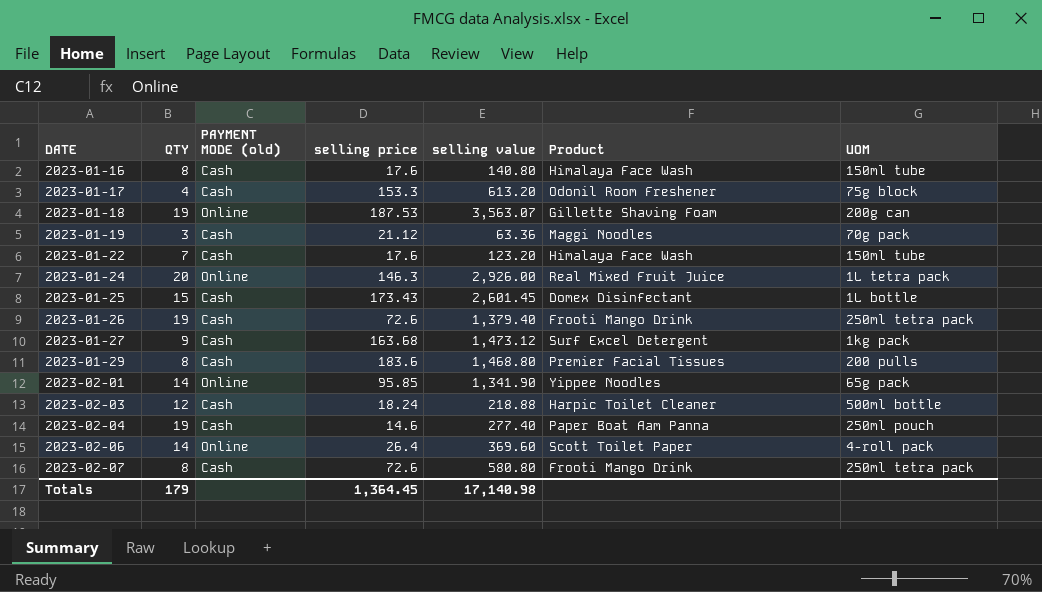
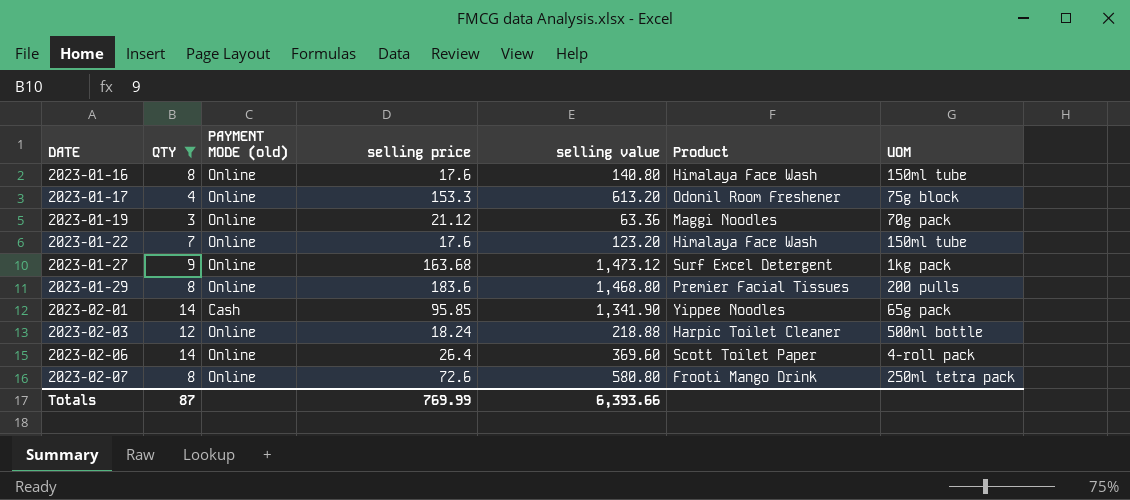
filter: none -> QTY <= 14
2023-01-16 | PAYMENT MODE (old): Cash -> Online
2023-01-17 | PAYMENT MODE (old): Cash -> Online
2023-01-19 | PAYMENT MODE (old): Cash -> Online
2023-01-22 | PAYMENT MODE (old): Cash -> Online
2023-01-27 | PAYMENT MODE (old): Cash -> Online
2023-01-29 | PAYMENT MODE (old): Cash -> Online
2023-02-01 | PAYMENT MODE (old): Online -> Cash
2023-02-03 | PAYMENT MODE (old): Cash -> Online
2023-02-07 | PAYMENT MODE (old): Cash -> Online
Totals | QTY: 179 -> 87
Totals | selling price: 1,364.45 -> 769.99
Totals | selling value: 17,140.98 -> 6,393.66

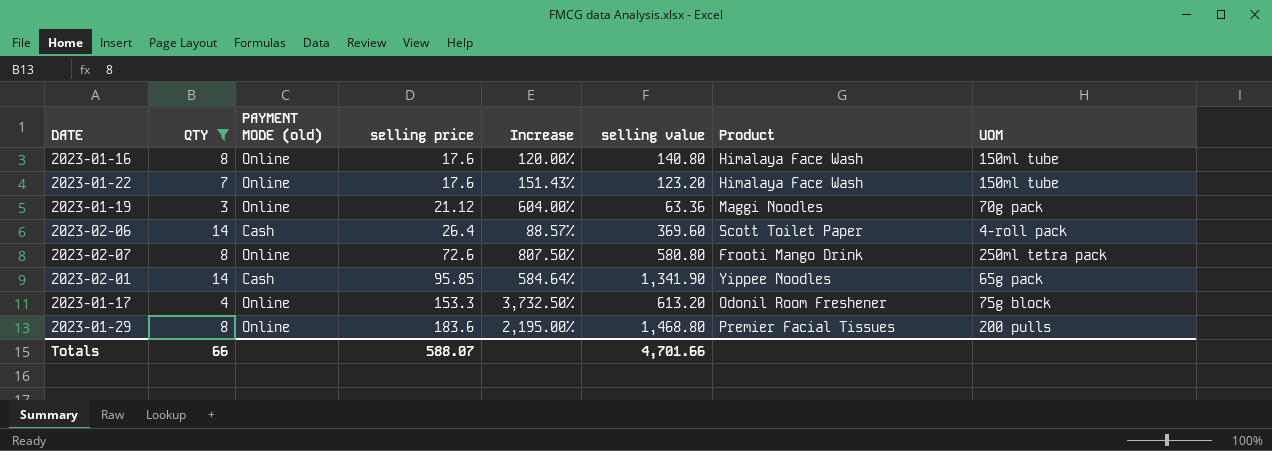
row order: DATE ascending -> selling price ascending
column Increase | formula: none -> ([selling price] - [QTY]) / [QTY]
row 2023-01-27: 9 | Online | 163.68 | 1,473.12 | Surf Excel Detergent | 1kg pack -> none
row 2023-02-03: 12 | Online | 18.24 | 218.88 | Harpic Toilet Cleaner | 500ml bottle -> none
2023-02-06 | PAYMENT MODE (old): Online -> Cash
Totals | QTY: 87 -> 66
Totals | selling price: 769.99 -> 588.07
Totals | selling value: 6,393.66 -> 4,701.66

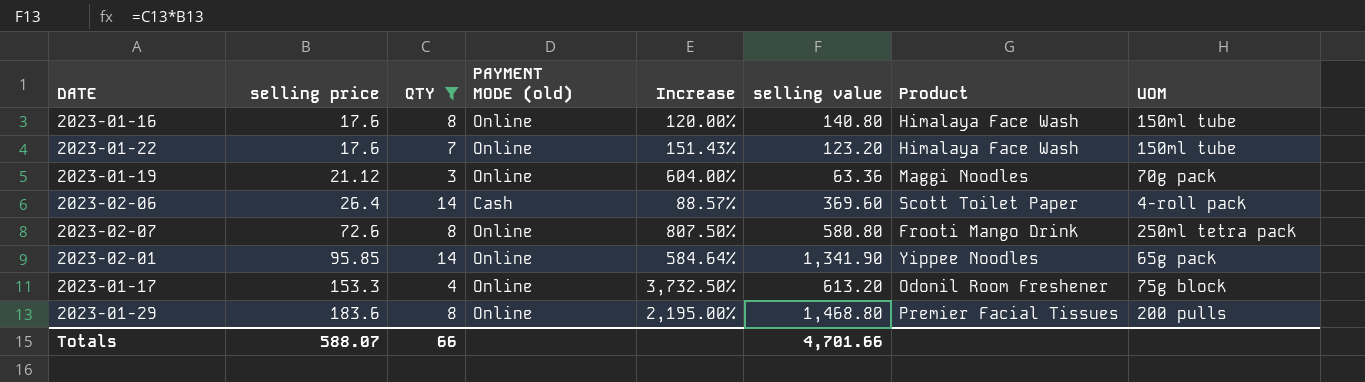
column selling price | position: 4 -> 2
2023-02-01 | PAYMENT MODE (old): Cash -> Online

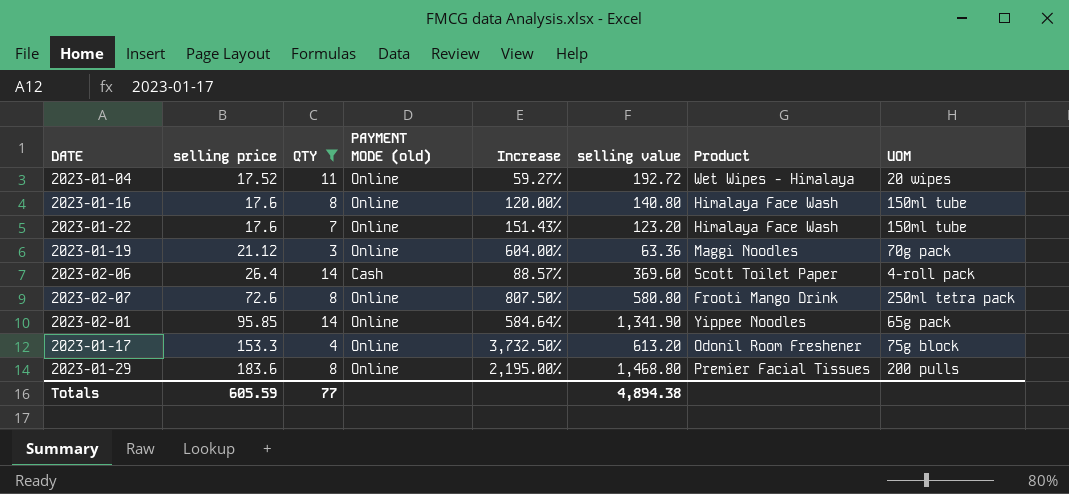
row 2023-01-04: none -> 17.52 | 11 | Online | 59.27% | 192.72 | Wet Wipes - Himalaya | 20 wipes
Totals | selling price: 588.07 -> 605.59
Totals | QTY: 66 -> 77
Totals | selling value: 4,701.66 -> 4,894.38

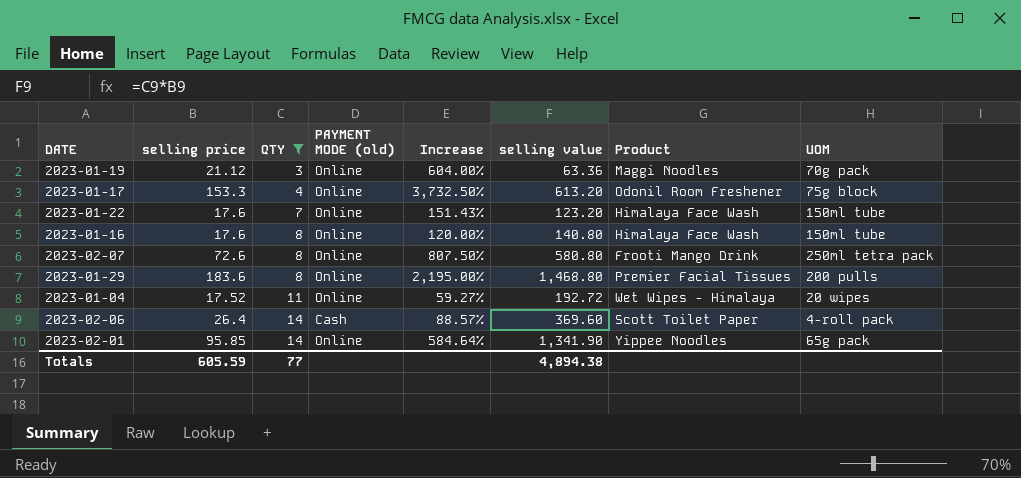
row order: selling price ascending -> QTY ascending

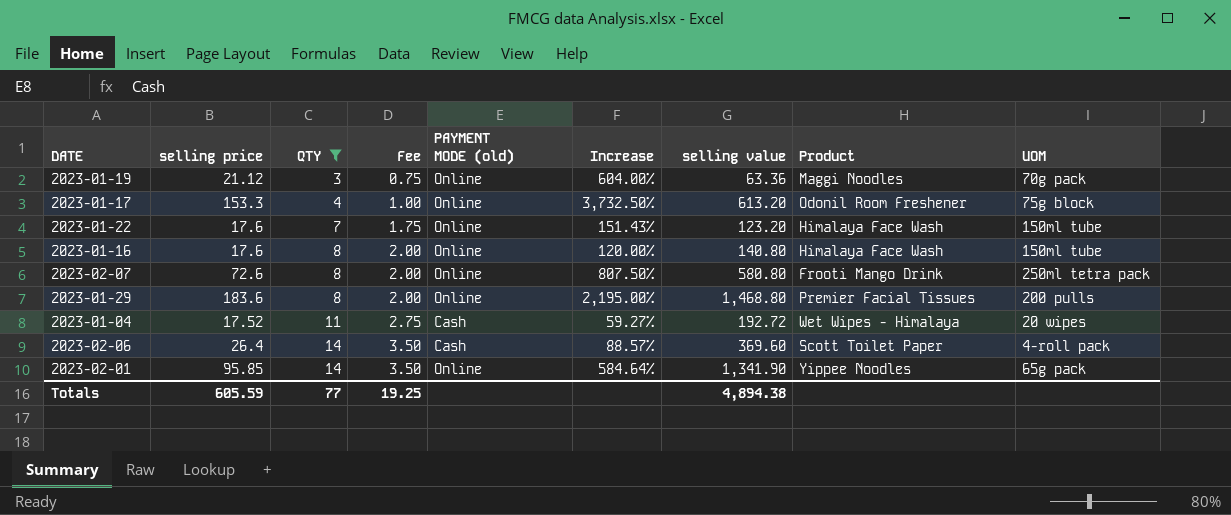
column Fee | formula: none -> [QTY] * 0.25
2023-01-04 | PAYMENT MODE (old): Online -> Cash

